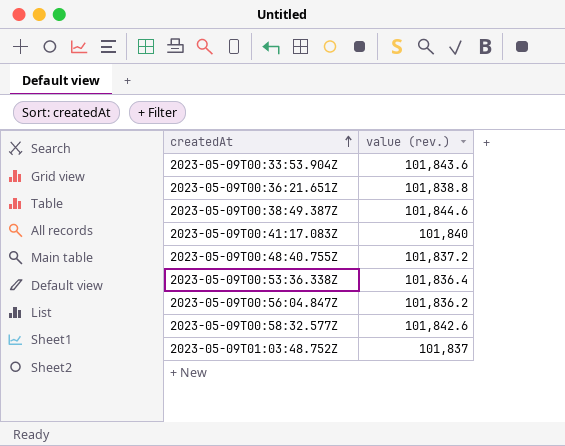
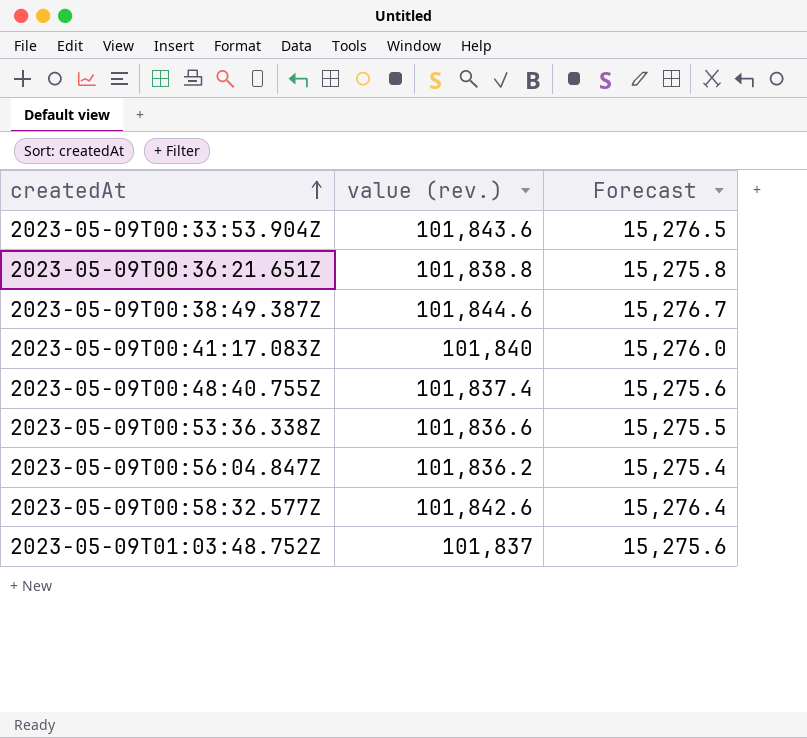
column Forecast | formula: none -> [value (rev.)] * 0.15
2023-05-09T00:48:40.755Z | value (rev.): 101,837.2 -> 101,837.4
2023-05-09T00:53:36.338Z | value (rev.): 101,836.4 -> 101,836.6

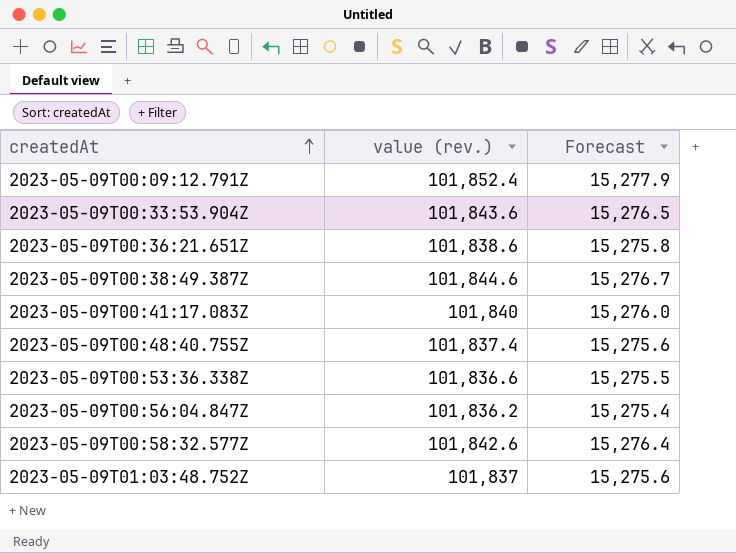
row 2023-05-09T00:09:12.791Z: none -> 101,852.4 | 15,277.9
2023-05-09T00:36:21.651Z | value (rev.): 101,838.8 -> 101,838.6

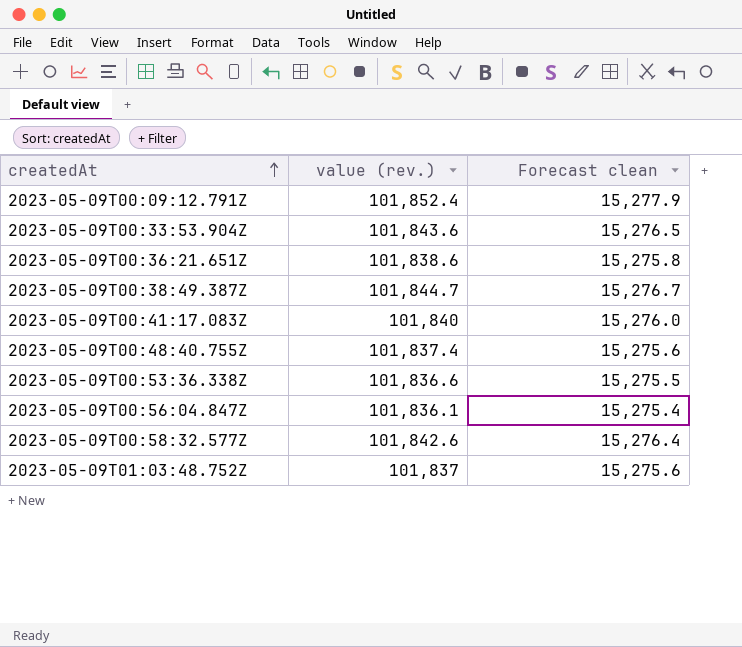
column name: Forecast -> Forecast clean
2023-05-09T00:38:49.387Z | value (rev.): 101,844.6 -> 101,844.7
2023-05-09T00:56:04.847Z | value (rev.): 101,836.2 -> 101,836.1

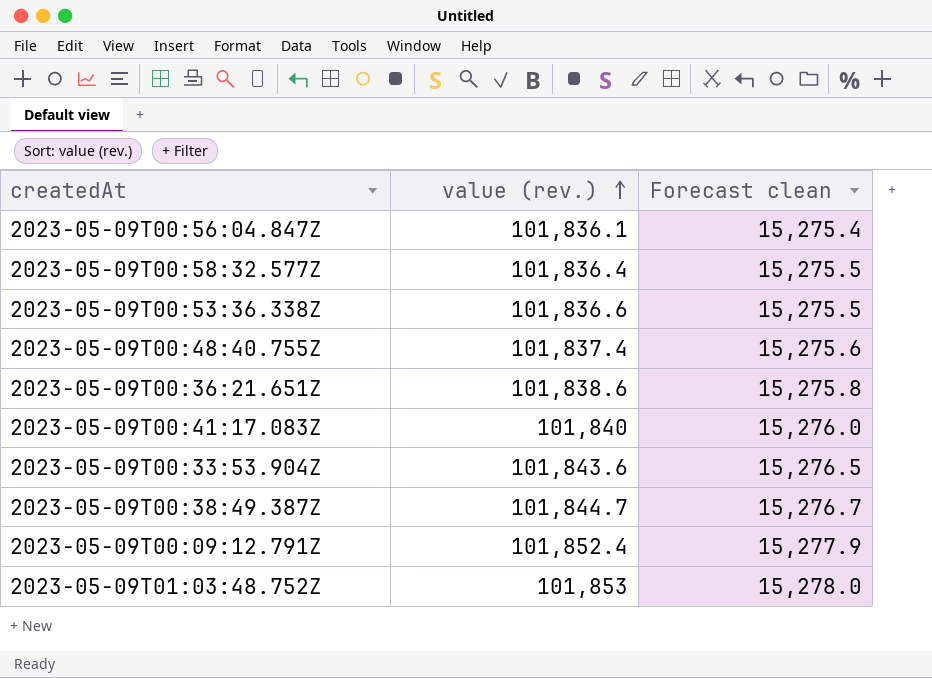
row order: createdAt ascending -> value (rev.) ascending
2023-05-09T00:58:32.577Z | value (rev.): 101,842.6 -> 101,836.4
2023-05-09T00:58:32.577Z | Forecast clean: 15,276.4 -> 15,275.5
2023-05-09T01:03:48.752Z | value (rev.): 101,837 -> 101,853
2023-05-09T01:03:48.752Z | Forecast clean: 15,275.6 -> 15,278.0

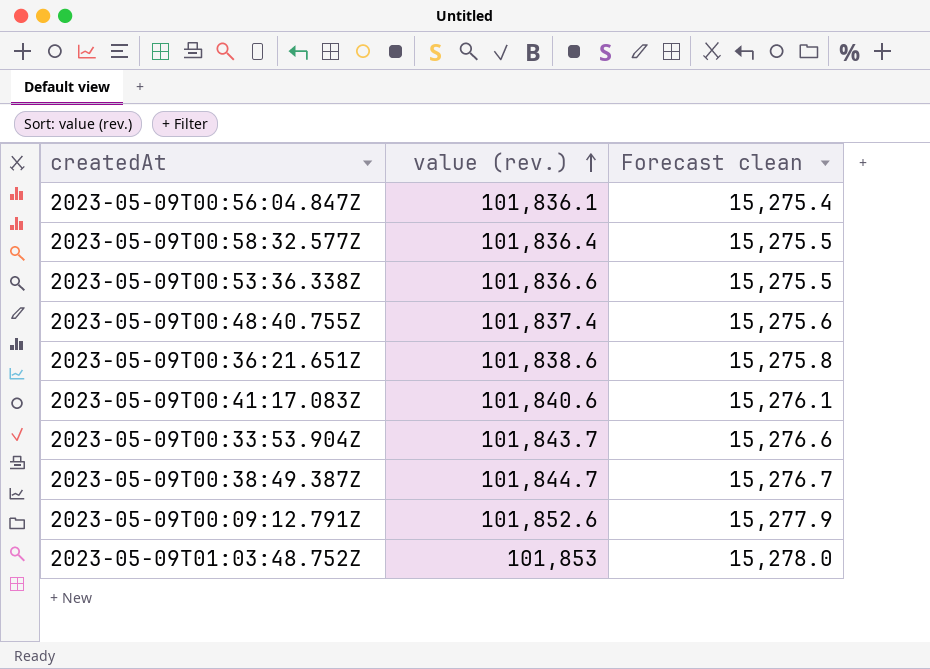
2023-05-09T00:41:17.083Z | value (rev.): 101,840 -> 101,840.6
2023-05-09T00:41:17.083Z | Forecast clean: 15,276.0 -> 15,276.1
2023-05-09T00:33:53.904Z | value (rev.): 101,843.6 -> 101,843.7
2023-05-09T00:33:53.904Z | Forecast clean: 15,276.5 -> 15,276.6
2023-05-09T00:09:12.791Z | value (rev.): 101,852.4 -> 101,852.6

